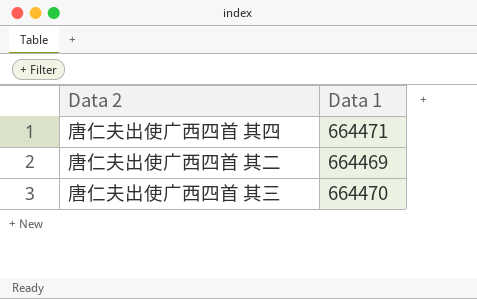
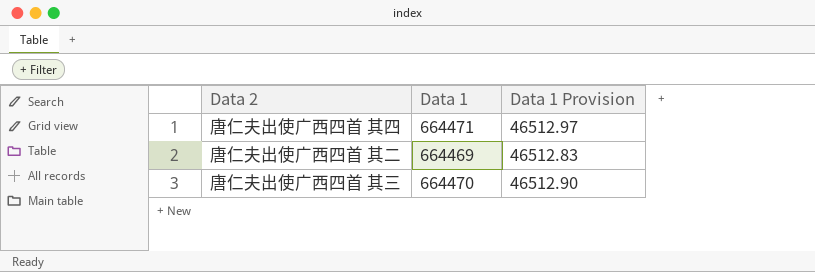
column Data 1 Provision | formula: none -> [Data 1] * 0.07

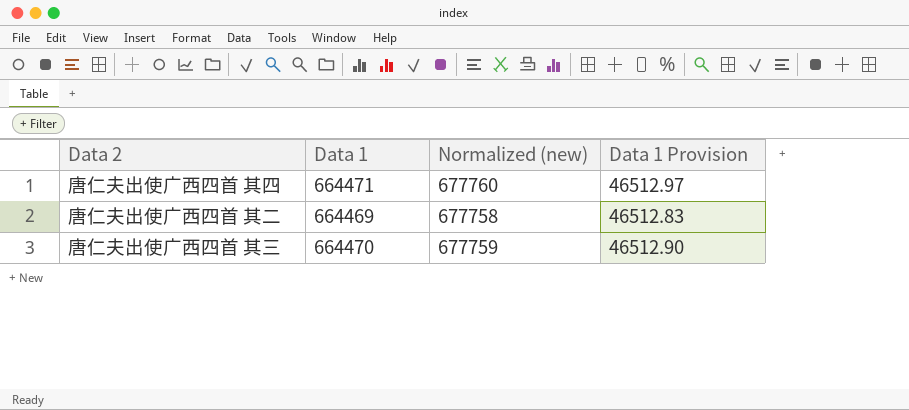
column Normalized (new) | formula: none -> [Data 1] * 1.02

